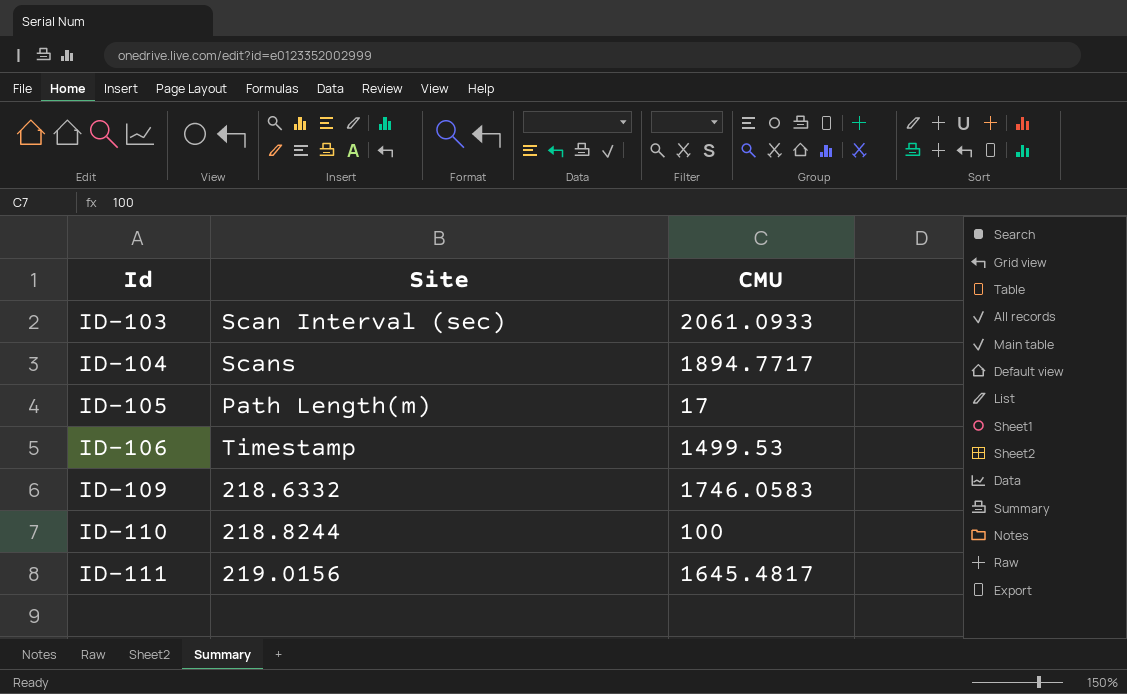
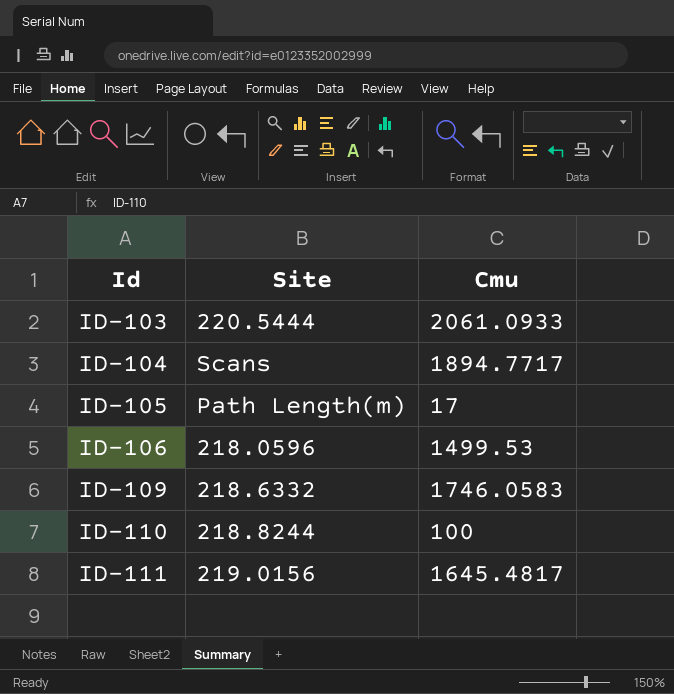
column name: CMU -> Cmu
ID-103 | Site: Scan Interval (sec) -> 220.5444
ID-106 | Site: Timestamp -> 218.0596

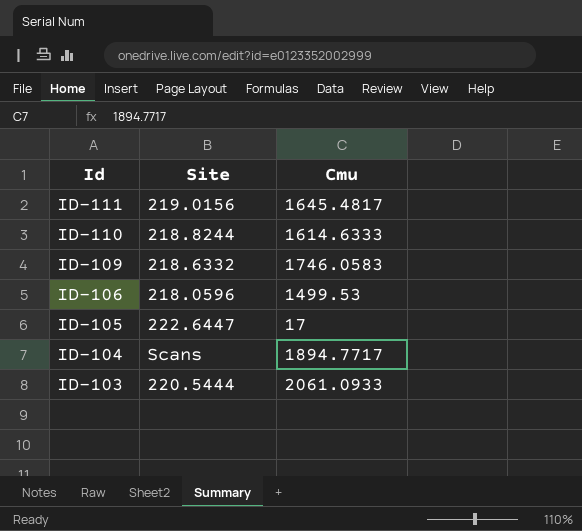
row order: Id ascending -> Id descending
ID-110 | Cmu: 100 -> 1614.6333
ID-105 | Site: Path Length(m) -> 222.6447

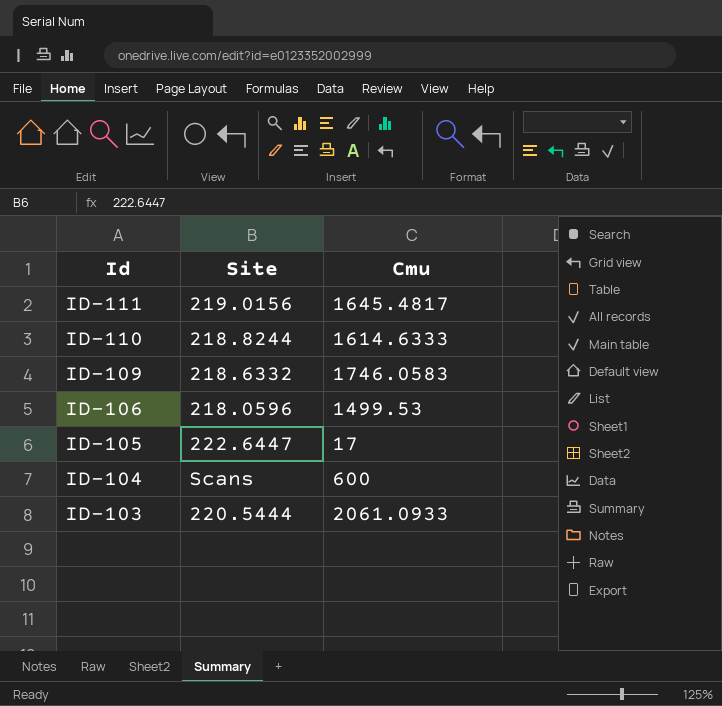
ID-104 | Cmu: 1894.7717 -> 600

